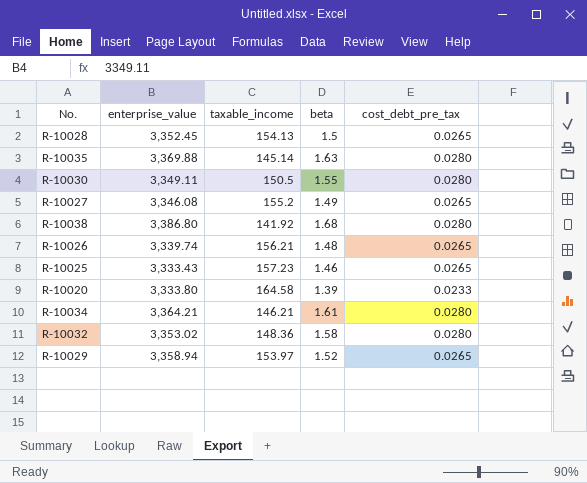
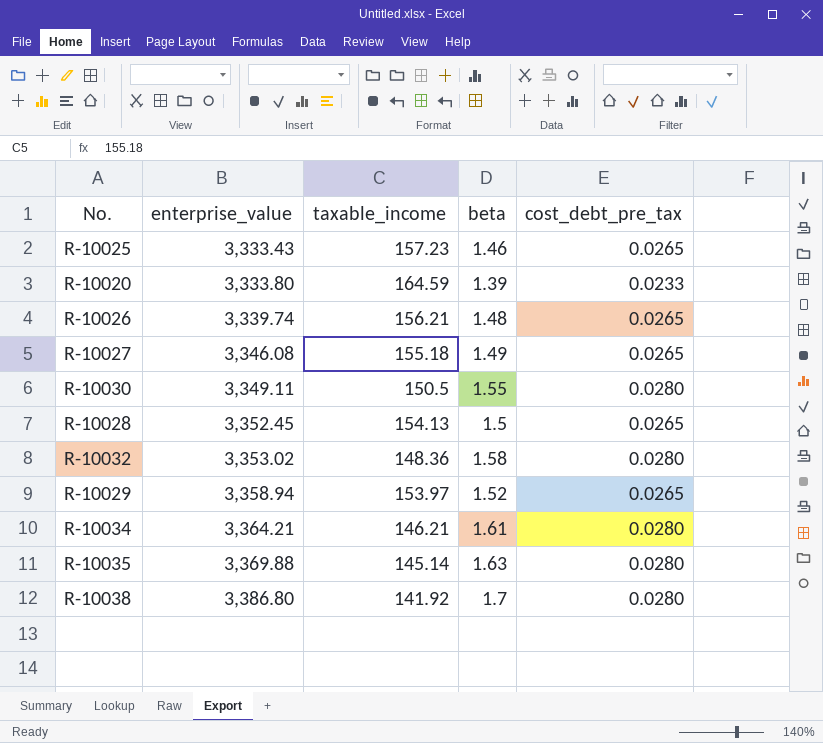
row order: none -> enterprise_value ascending
R-10020 | taxable_income: 164.58 -> 164.59
R-10027 | taxable_income: 155.2 -> 155.18
R-10038 | beta: 1.68 -> 1.7

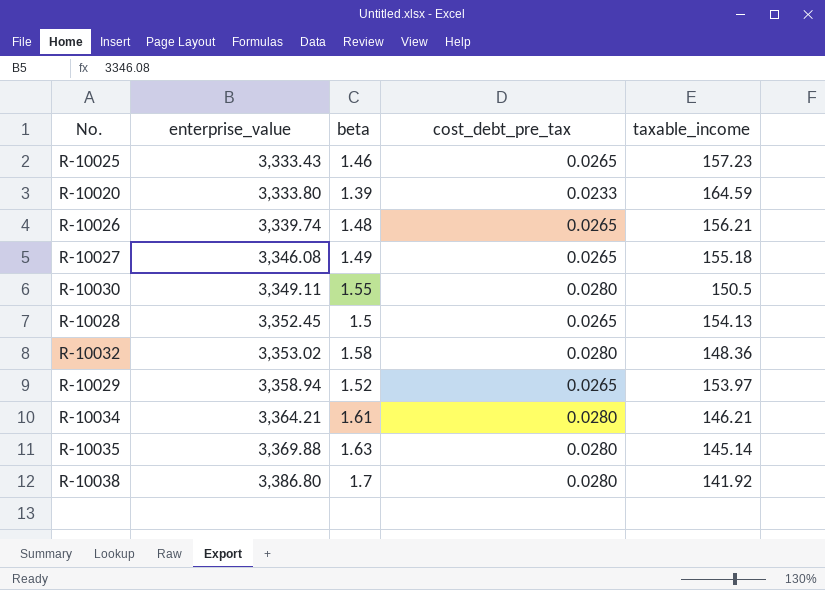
column taxable_income | position: 3 -> 5

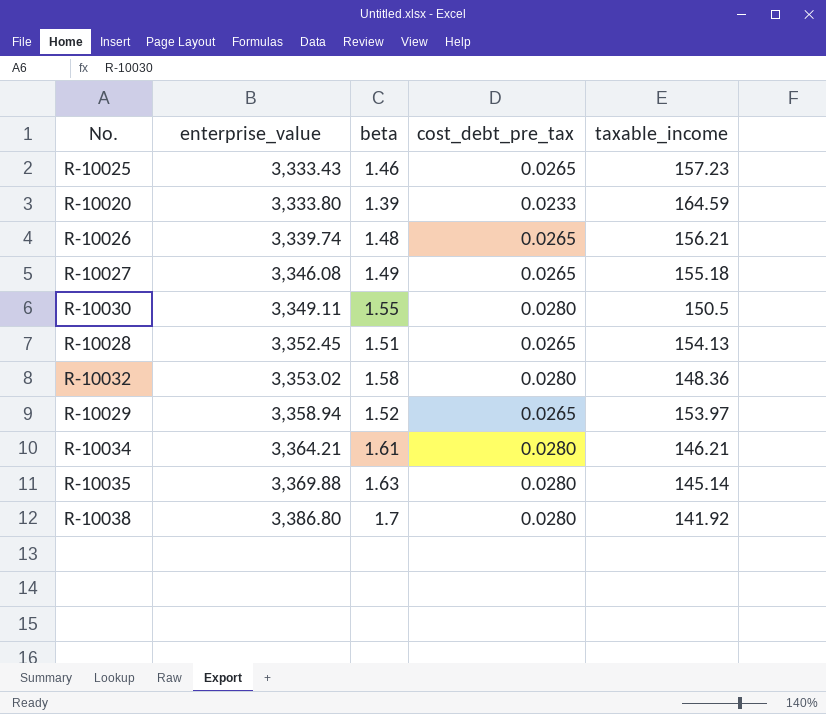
R-10028 | beta: 1.5 -> 1.51

